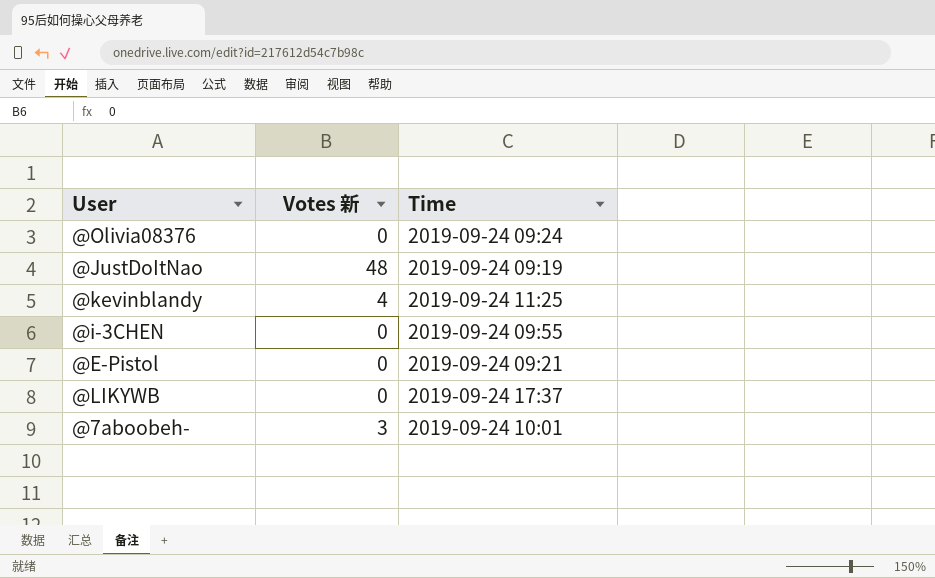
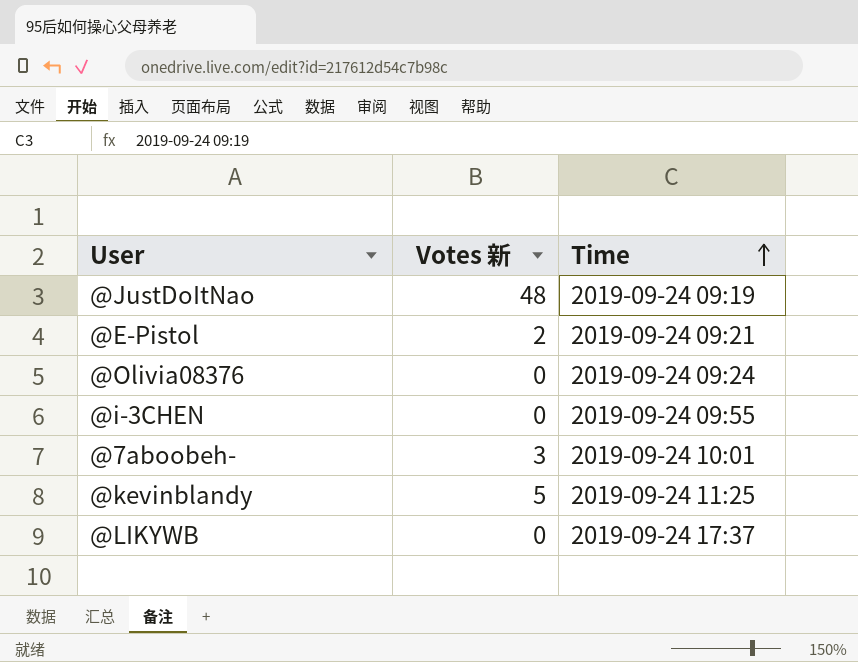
row order: none -> Time ascending
@E-Pistol | Votes 新: 0 -> 2
@kevinblandy | Votes 新: 4 -> 5

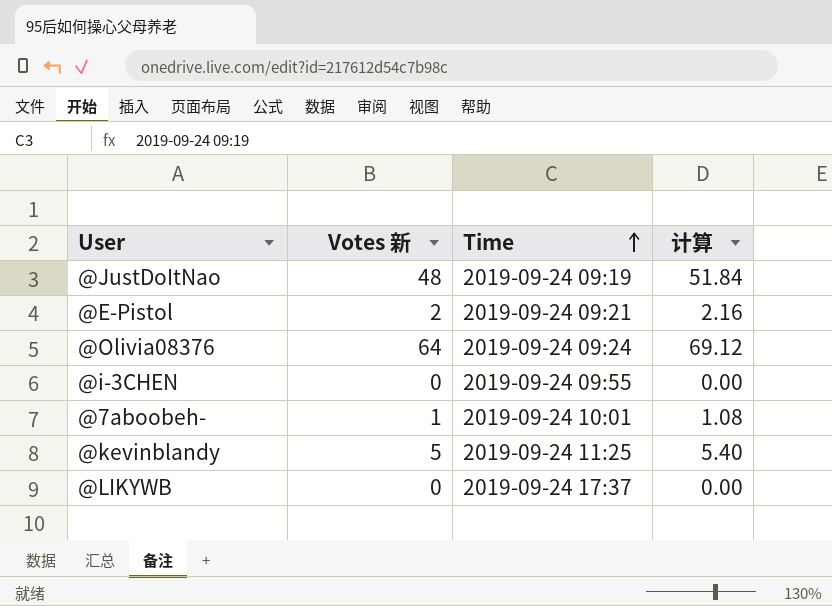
column 计算 | formula: none -> [Votes 新] * 1.08
@Olivia08376 | Votes 新: 0 -> 64
@7aboobeh- | Votes 新: 3 -> 1

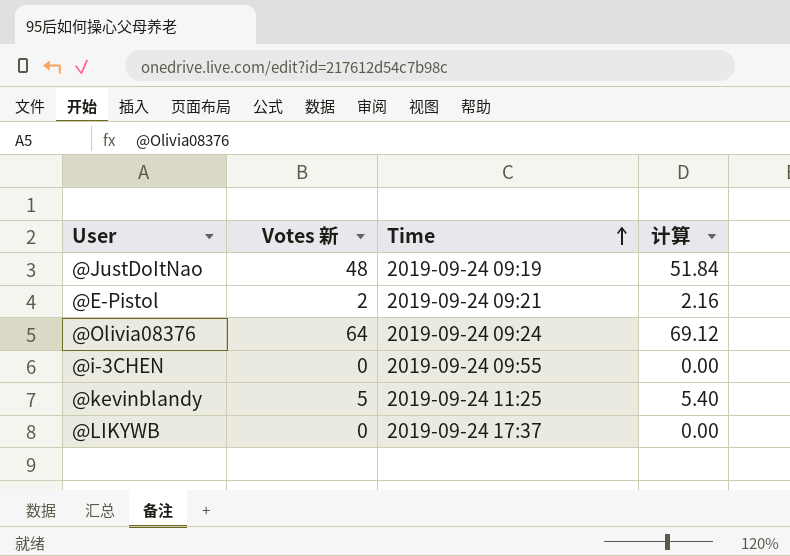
row @7aboobeh-: 1 | 2019-09-24 10:01 | 1.08 -> none

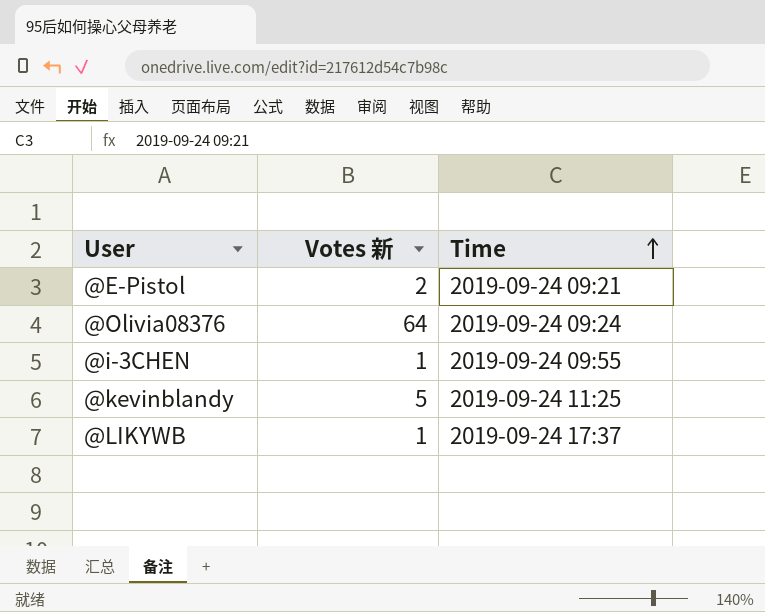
column 计算 | formula: [Votes 新] * 1.08 -> none
row @JustDoItNao: 48 | 2019-09-24 09:19 | 51.84 -> none
@i-3CHEN | Votes 新: 0 -> 1
@LIKYWB | Votes 新: 0 -> 1

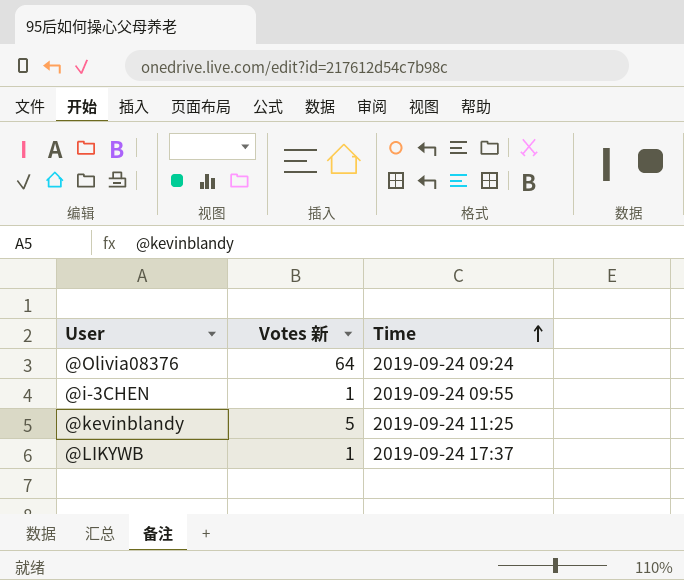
row @E-Pistol: 2 | 2019-09-24 09:21 -> none

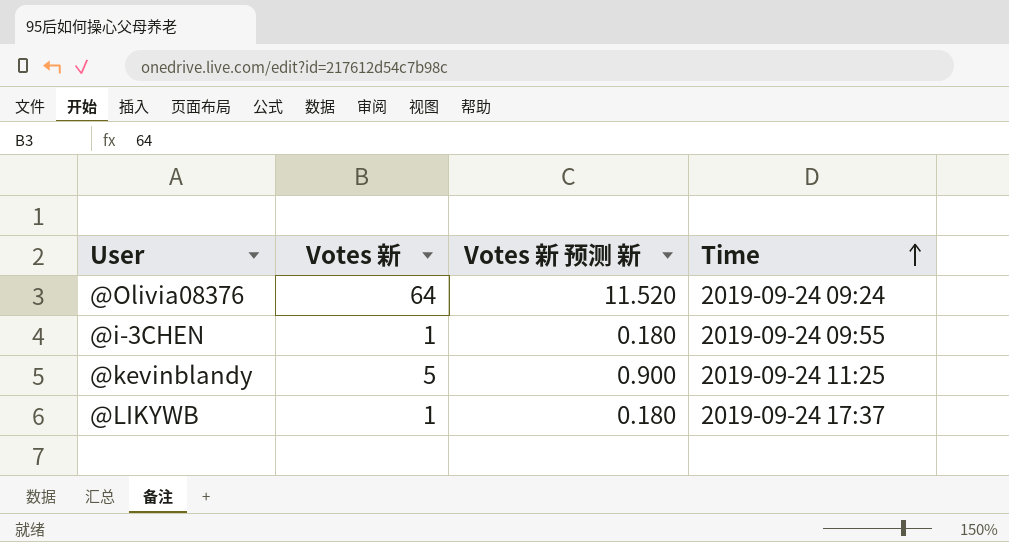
column Votes 新 预测 新 | formula: none -> [Votes 新] * 0.18

